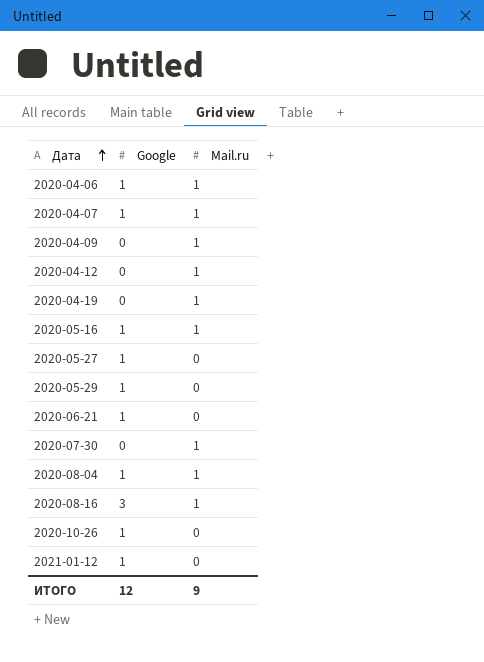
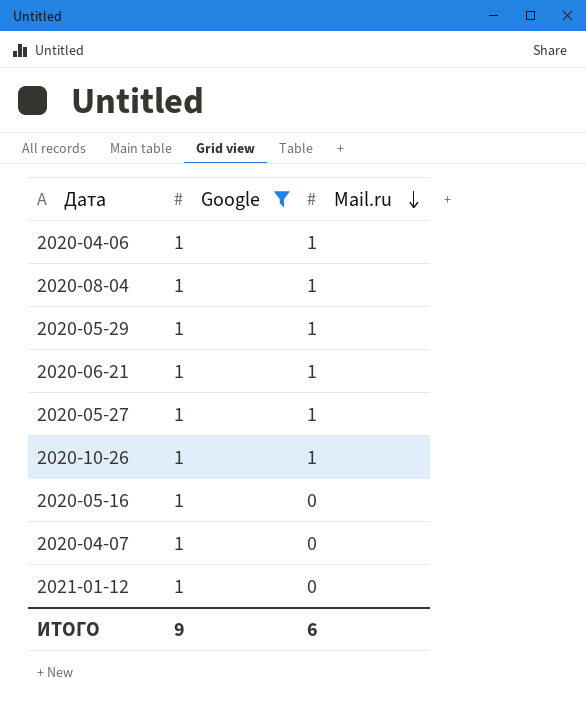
filter: none -> Google = 1
row order: Дата ascending -> Mail.ru descending
2020-05-29 | Mail.ru: 0 -> 1
2020-06-21 | Mail.ru: 0 -> 1
2020-05-27 | Mail.ru: 0 -> 1
2020-10-26 | Mail.ru: 0 -> 1
2020-05-16 | Mail.ru: 1 -> 0
2020-04-07 | Mail.ru: 1 -> 0
ИТОГО | Google: 12 -> 9
ИТОГО | Mail.ru: 9 -> 6

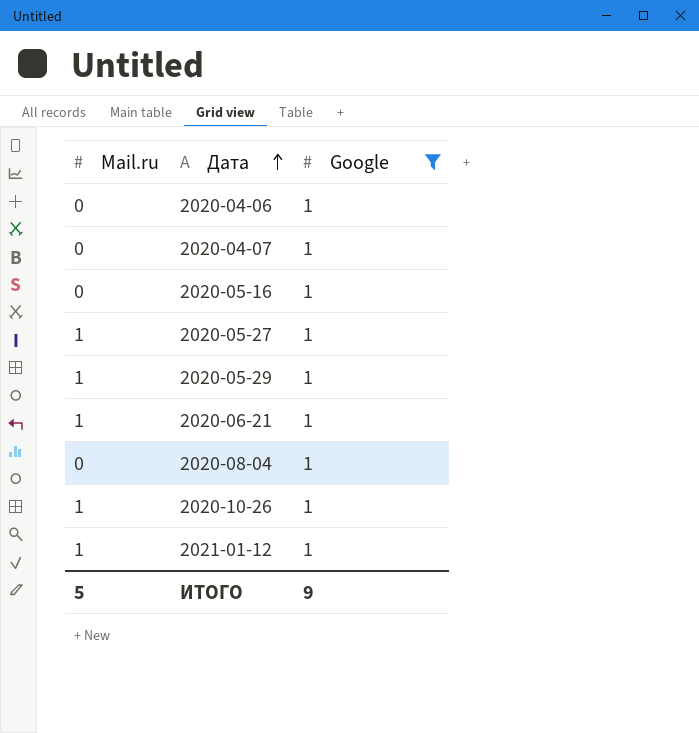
row order: Mail.ru descending -> Дата ascending
column Mail.ru | position: 3 -> 1
2020-04-06 | Mail.ru: 1 -> 0
2020-08-04 | Mail.ru: 1 -> 0
2021-01-12 | Mail.ru: 0 -> 1
ИТОГО | Mail.ru: 6 -> 5

